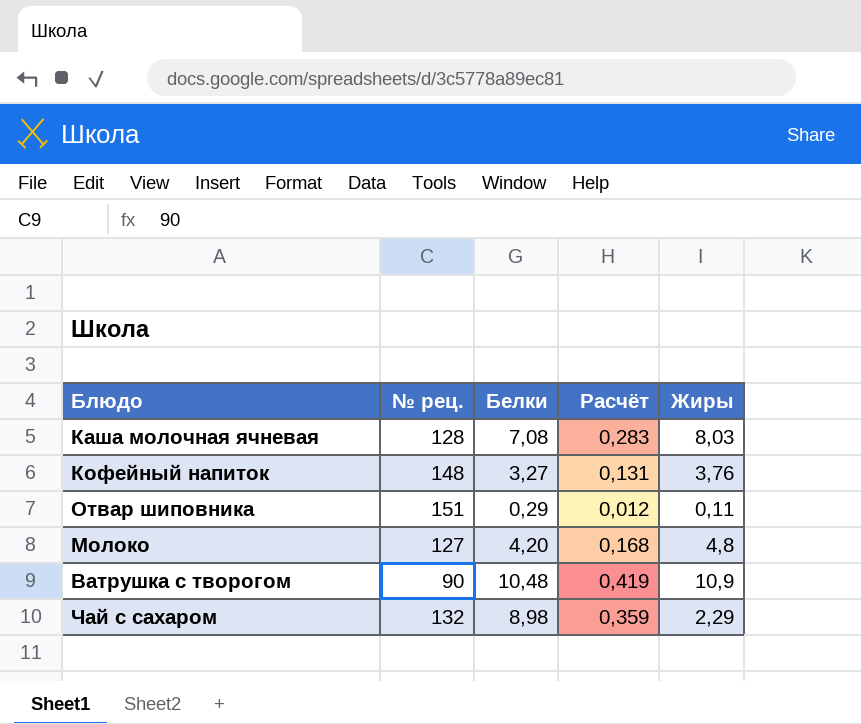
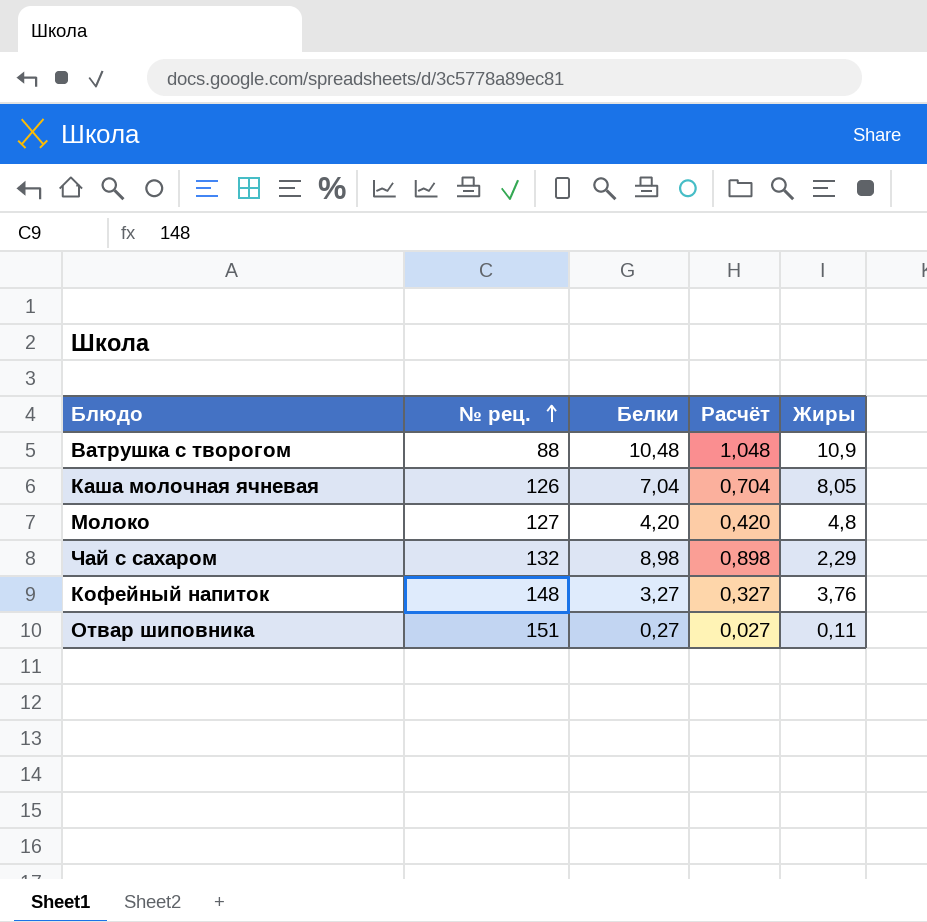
row order: none -> № рец. ascending
column Расчёт | formula: [Белки] * 0,04 -> [Белки] * 0,1
Ватрушка с творогом | № рец.: 90 -> 88
Каша молочная ячневая | № рец.: 128 -> 126
Каша молочная ячневая | Белки: 7,08 -> 7,04
Каша молочная ячневая | Жиры: 8,03 -> 8,05
Отвар шиповника | Белки: 0,29 -> 0,27

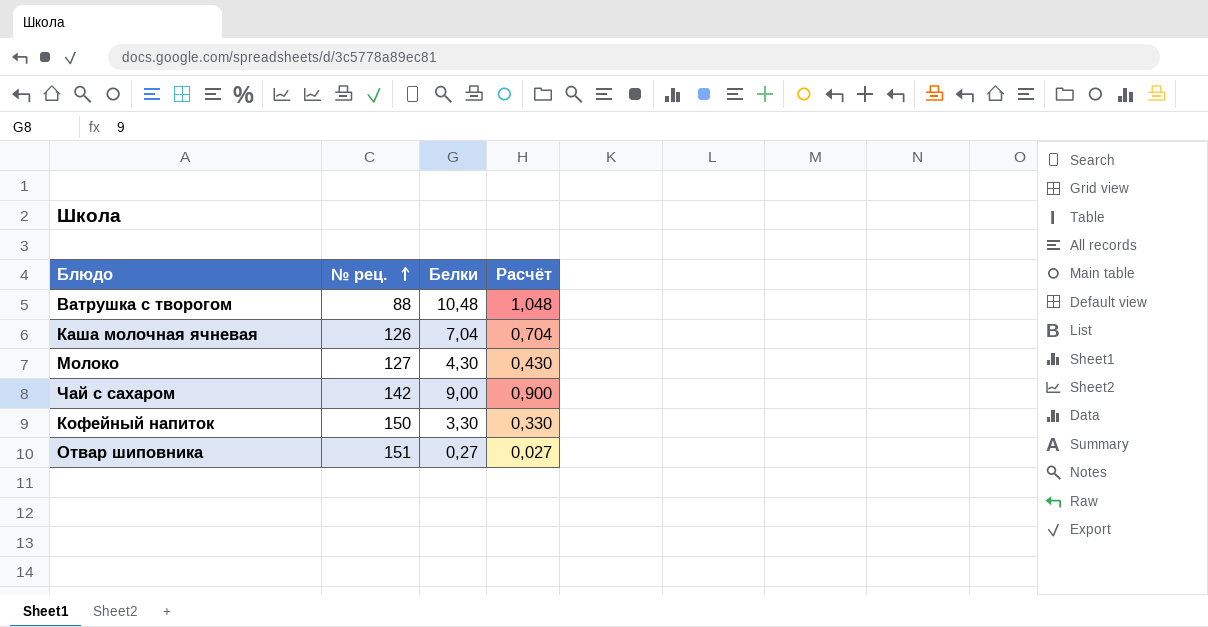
column Жиры | position: 5 -> none
Молоко | Белки: 4,20 -> 4,30
Молоко | Расчёт: 0,420 -> 0,430
Чай с сахаром | № рец.: 132 -> 142
Чай с сахаром | Белки: 8,98 -> 9,00
Чай с сахаром | Расчёт: 0,898 -> 0,900
Кофейный напиток | № рец.: 148 -> 150
Кофейный напиток | Белки: 3,27 -> 3,30
Кофейный напиток | Расчёт: 0,327 -> 0,330

